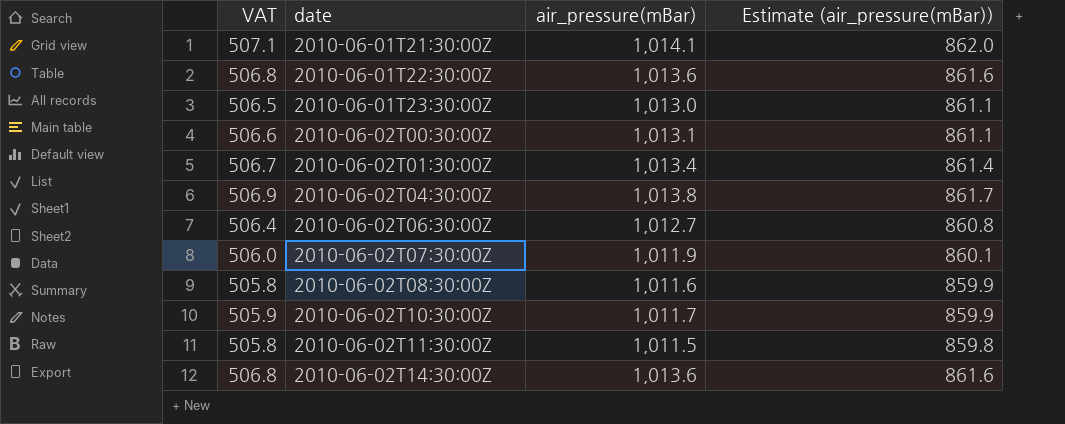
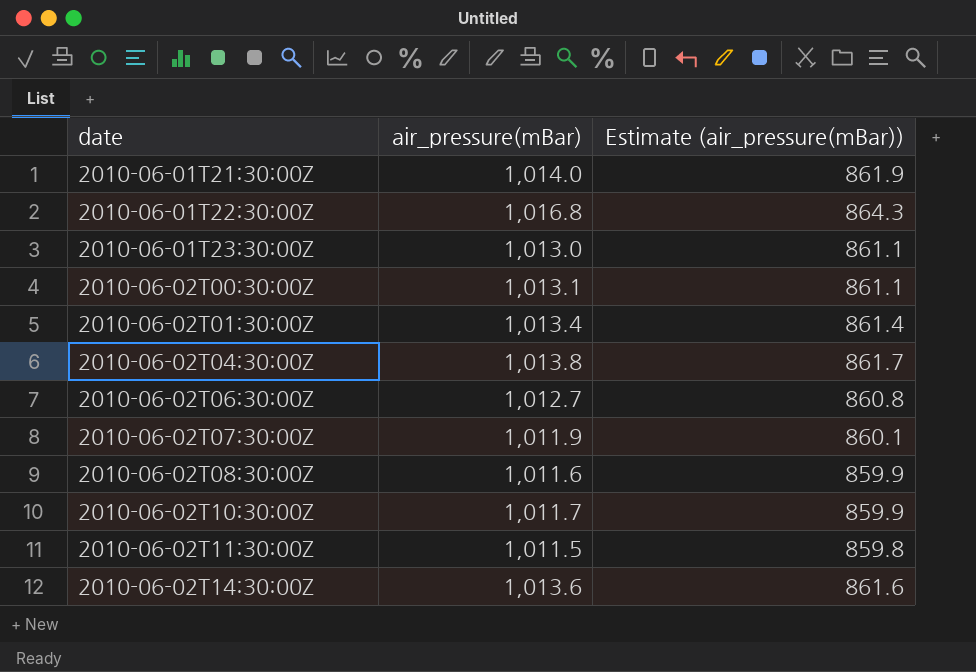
column VAT | formula: [air_pressure(mBar)] * 0.5 -> none
2010-06-01T21:30:00Z | air_pressure(mBar): 1,014.1 -> 1,014.0
2010-06-01T21:30:00Z | Estimate (air_pressure(mBar)): 862.0 -> 861.9
2010-06-01T22:30:00Z | air_pressure(mBar): 1,013.6 -> 1,016.8
2010-06-01T22:30:00Z | Estimate (air_pressure(mBar)): 861.6 -> 864.3

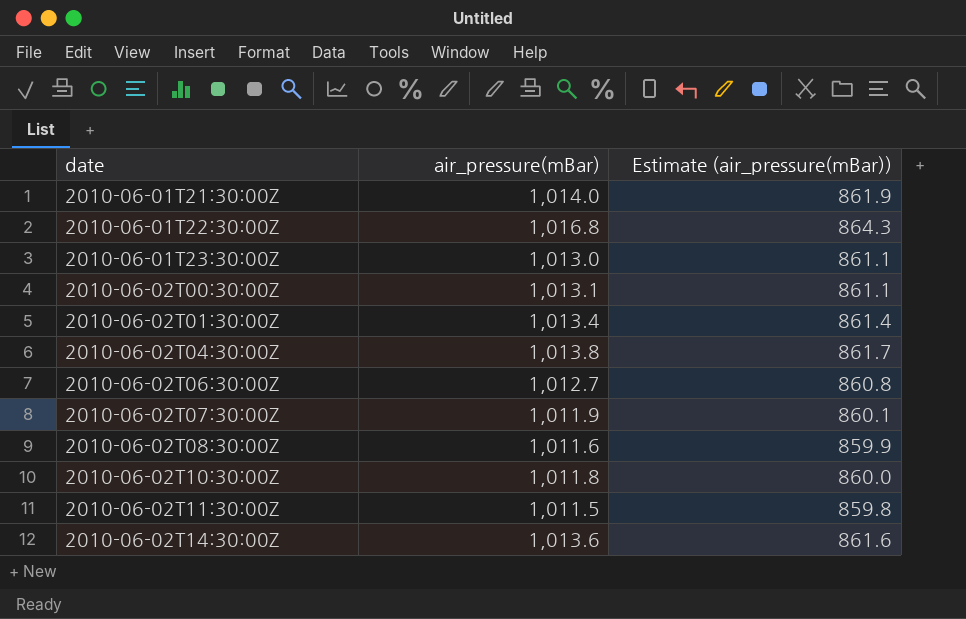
2010-06-02T10:30:00Z | air_pressure(mBar): 1,011.7 -> 1,011.8
2010-06-02T10:30:00Z | Estimate (air_pressure(mBar)): 859.9 -> 860.0

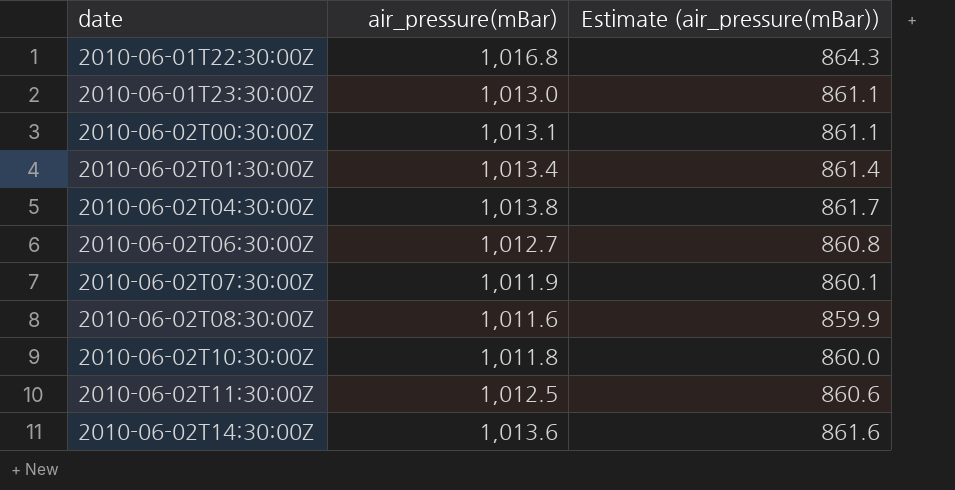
row 2010-06-01T21:30:00Z: 1,014.0 | 861.9 -> none
2010-06-02T11:30:00Z | air_pressure(mBar): 1,011.5 -> 1,012.5
2010-06-02T11:30:00Z | Estimate (air_pressure(mBar)): 859.8 -> 860.6

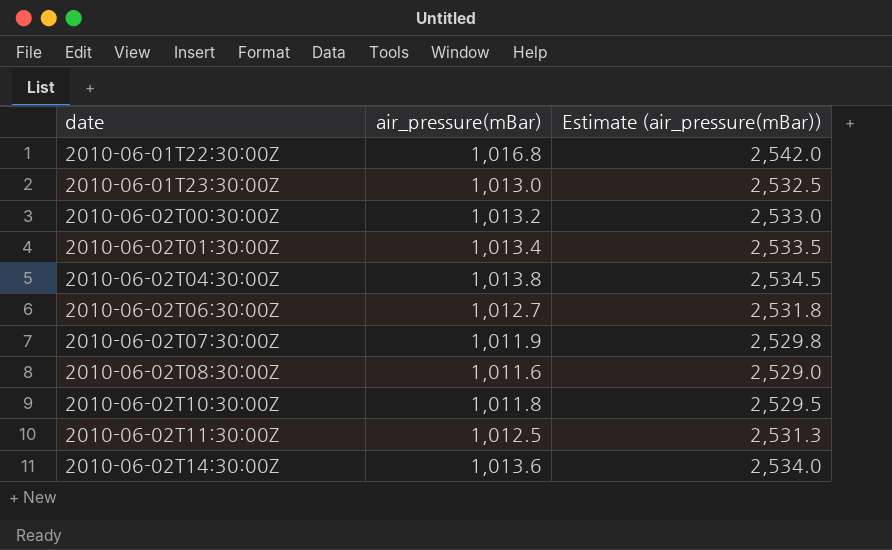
column Estimate (air_pressure(mBar)) | formula: [air_pressure(mBar)] * 0.85 -> [air_pressure(mBar)] * 2.5
2010-06-02T00:30:00Z | air_pressure(mBar): 1,013.1 -> 1,013.2

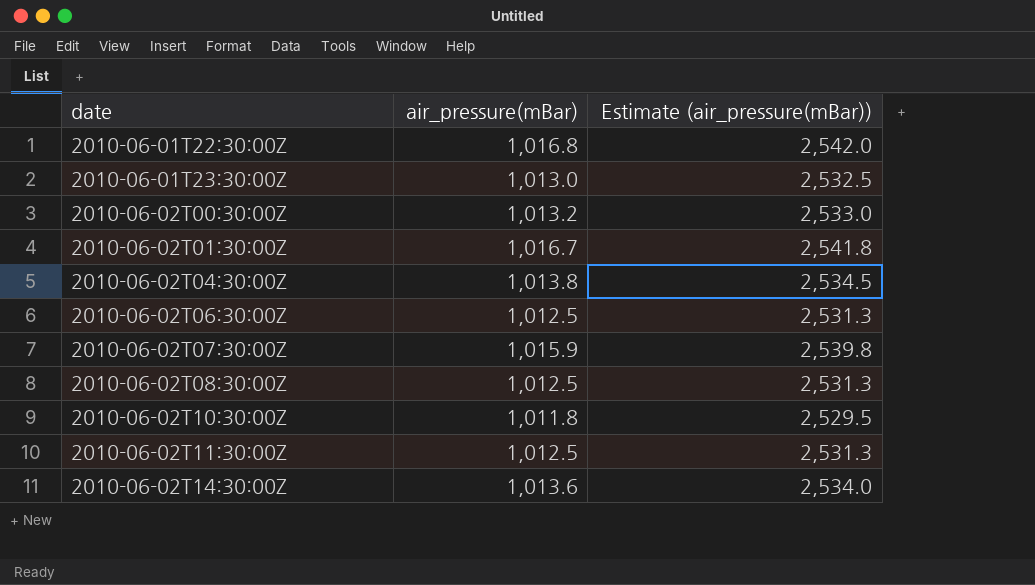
2010-06-02T01:30:00Z | air_pressure(mBar): 1,013.4 -> 1,016.7
2010-06-02T01:30:00Z | Estimate (air_pressure(mBar)): 2,533.5 -> 2,541.8
2010-06-02T06:30:00Z | air_pressure(mBar): 1,012.7 -> 1,012.5
2010-06-02T06:30:00Z | Estimate (air_pressure(mBar)): 2,531.8 -> 2,531.3
2010-06-02T07:30:00Z | air_pressure(mBar): 1,011.9 -> 1,015.9
2010-06-02T07:30:00Z | Estimate (air_pressure(mBar)): 2,529.8 -> 2,539.8
2010-06-02T08:30:00Z | air_pressure(mBar): 1,011.6 -> 1,012.5
2010-06-02T08:30:00Z | Estimate (air_pressure(mBar)): 2,529.0 -> 2,531.3

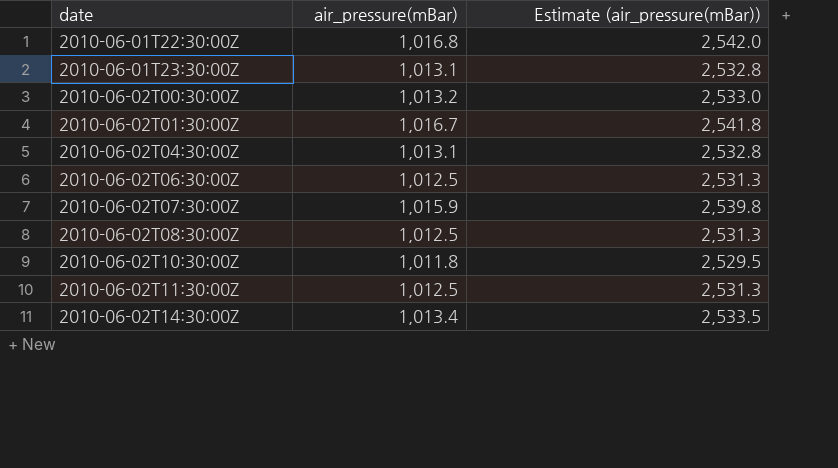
2010-06-01T23:30:00Z | air_pressure(mBar): 1,013.0 -> 1,013.1
2010-06-01T23:30:00Z | Estimate (air_pressure(mBar)): 2,532.5 -> 2,532.8
2010-06-02T04:30:00Z | air_pressure(mBar): 1,013.8 -> 1,013.1
2010-06-02T04:30:00Z | Estimate (air_pressure(mBar)): 2,534.5 -> 2,532.8
2010-06-02T14:30:00Z | air_pressure(mBar): 1,013.6 -> 1,013.4
2010-06-02T14:30:00Z | Estimate (air_pressure(mBar)): 2,534.0 -> 2,533.5

